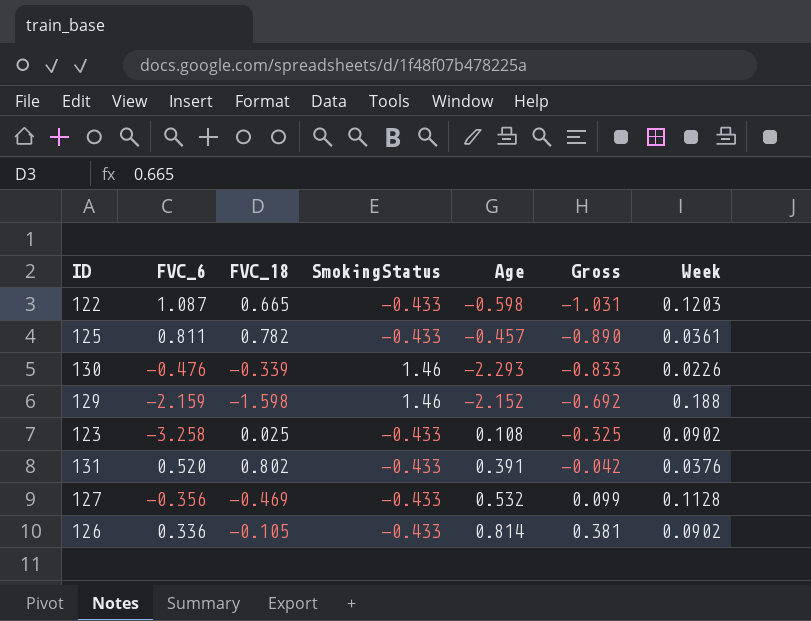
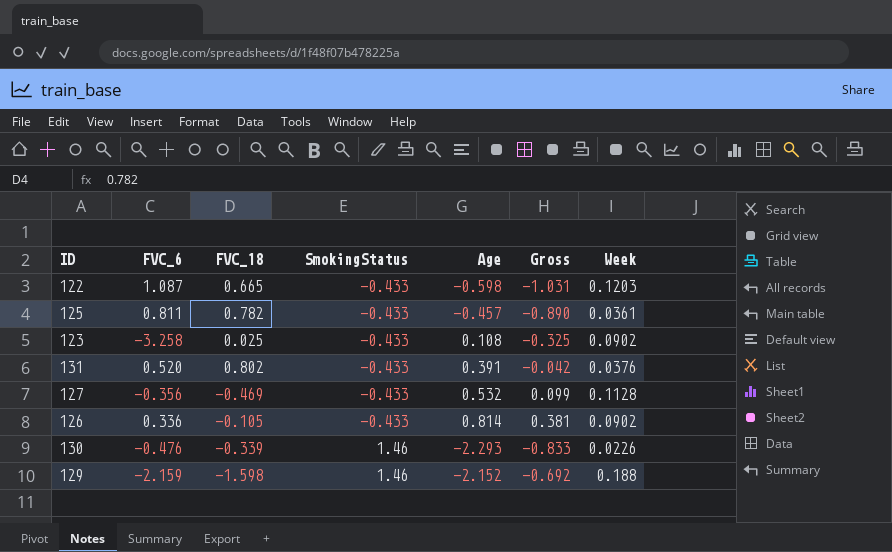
row order: Gross ascending -> SmokingStatus ascending

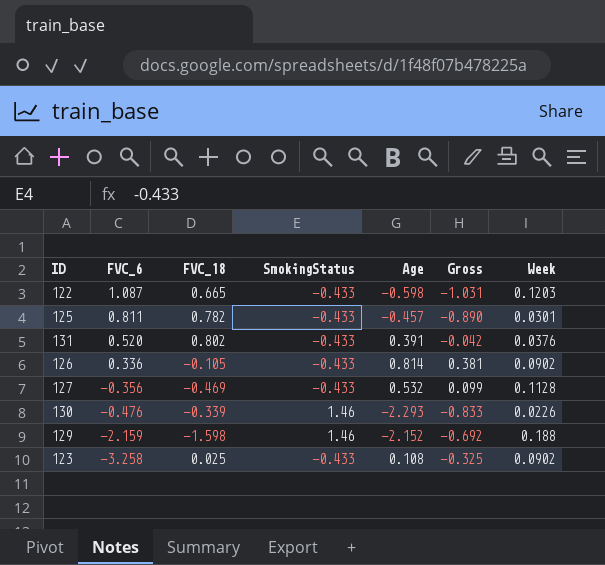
row order: SmokingStatus ascending -> FVC_6 descending
125 | Week: 0.0361 -> 0.0301

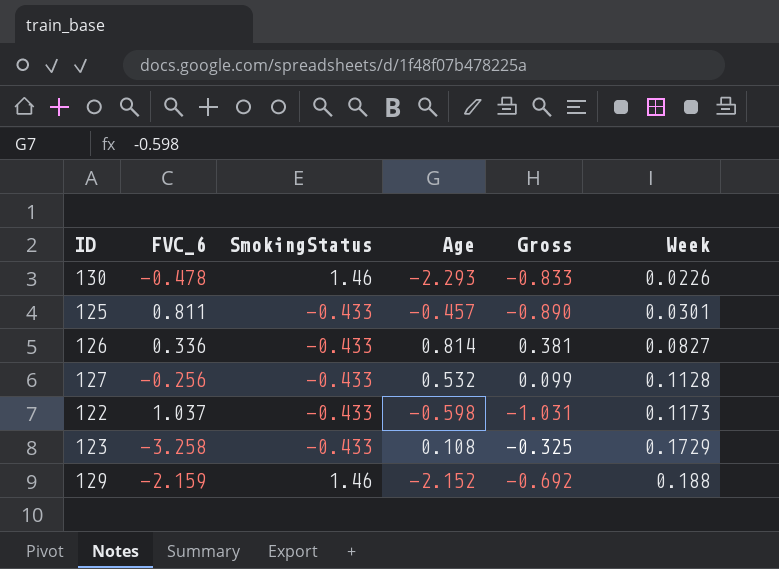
row order: FVC_6 descending -> Week ascending
column FVC_18 | position: 3 -> none
row 131: 0.520 | 0.802 | -0.433 | 0.391 | -0.042 | 0.0376 -> none
130 | FVC_6: -0.476 -> -0.478
126 | Week: 0.0902 -> 0.0827
127 | FVC_6: -0.356 -> -0.256
122 | FVC_6: 1.087 -> 1.037
122 | Week: 0.1203 -> 0.1173
123 | Week: 0.0902 -> 0.1729

